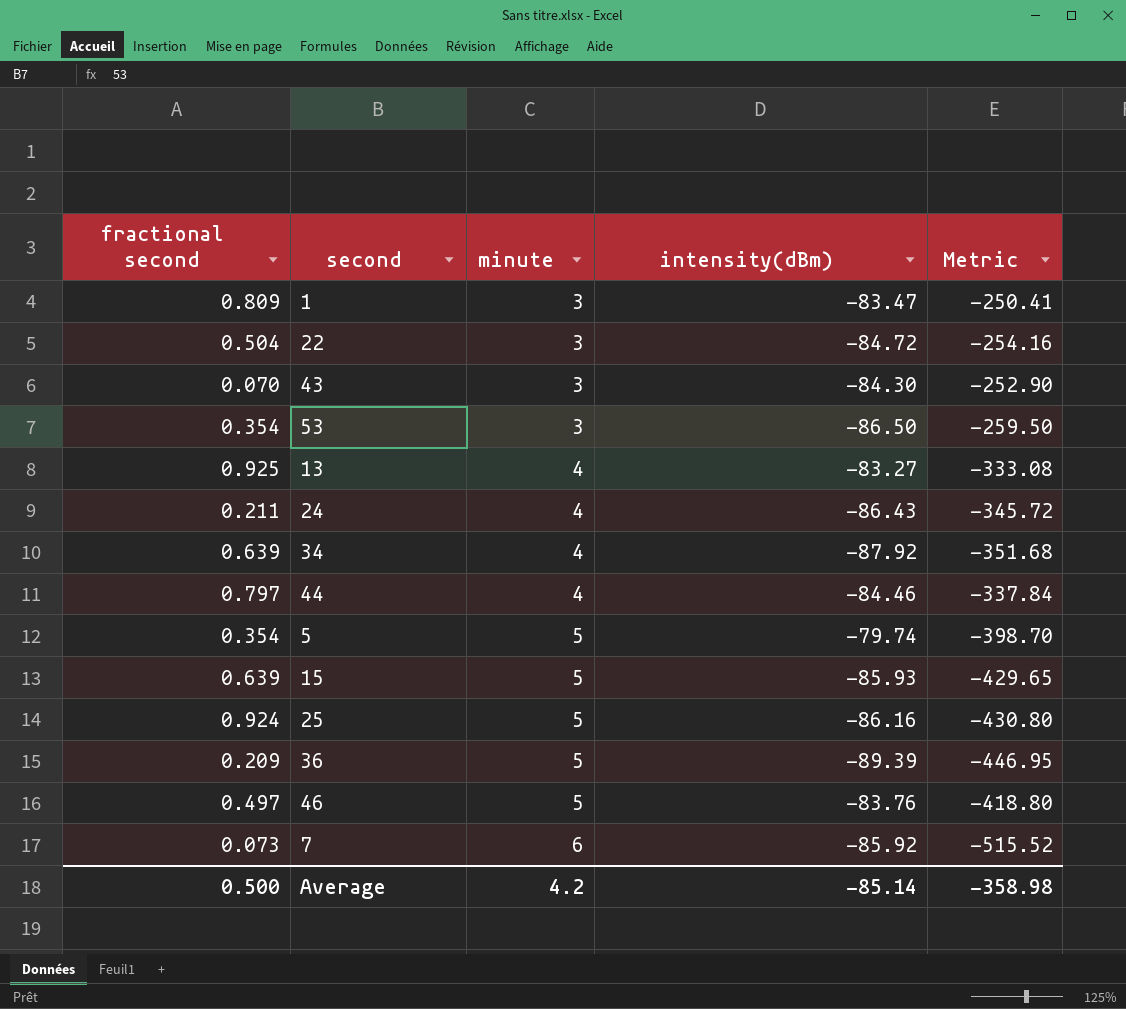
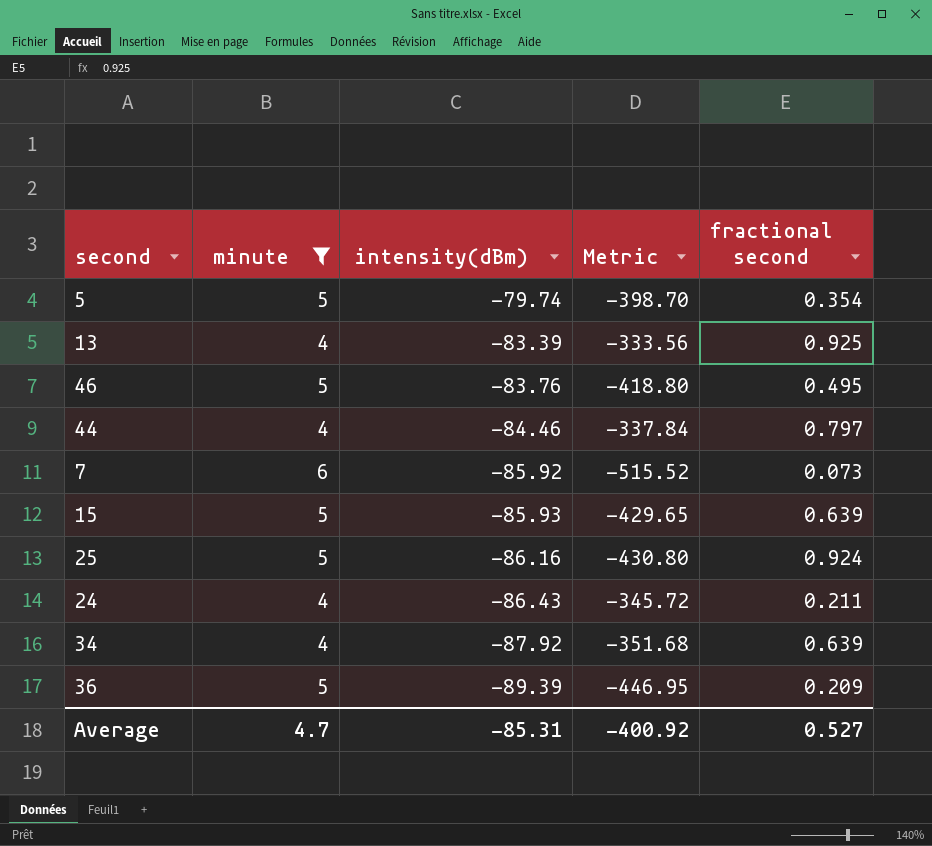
filter: none -> minute != 3
row order: minute ascending -> intensity(dBm) descending
column fractional second | position: 1 -> 5
13 | intensity(dBm): -83.27 -> -83.39
13 | Metric: -333.08 -> -333.56
46 | fractional second: 0.497 -> 0.495
Average | minute: 4.2 -> 4.7
Average | intensity(dBm): -85.14 -> -85.31
Average | Metric: -358.98 -> -400.92
Average | fractional second: 0.500 -> 0.527

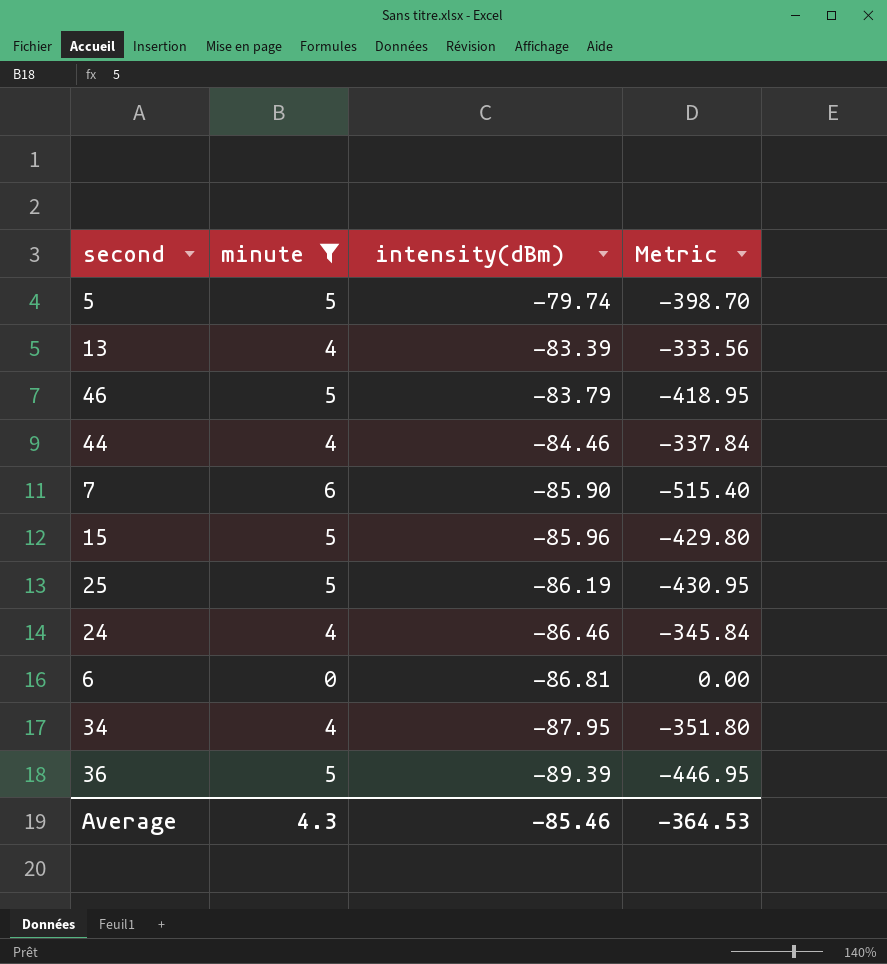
column fractional second | position: 5 -> none
46 | intensity(dBm): -83.76 -> -83.79
46 | Metric: -418.80 -> -418.95
7 | intensity(dBm): -85.92 -> -85.90
7 | Metric: -515.52 -> -515.40
15 | intensity(dBm): -85.93 -> -85.96
15 | Metric: -429.65 -> -429.80
25 | intensity(dBm): -86.16 -> -86.19
25 | Metric: -430.80 -> -430.95
24 | intensity(dBm): -86.43 -> -86.46
24 | Metric: -345.72 -> -345.84
row 6: none -> 0 | -86.81 | 0.00
34 | intensity(dBm): -87.92 -> -87.95
34 | Metric: -351.68 -> -351.80
Average | minute: 4.7 -> 4.3
Average | intensity(dBm): -85.31 -> -85.46
Average | Metric: -400.92 -> -364.53

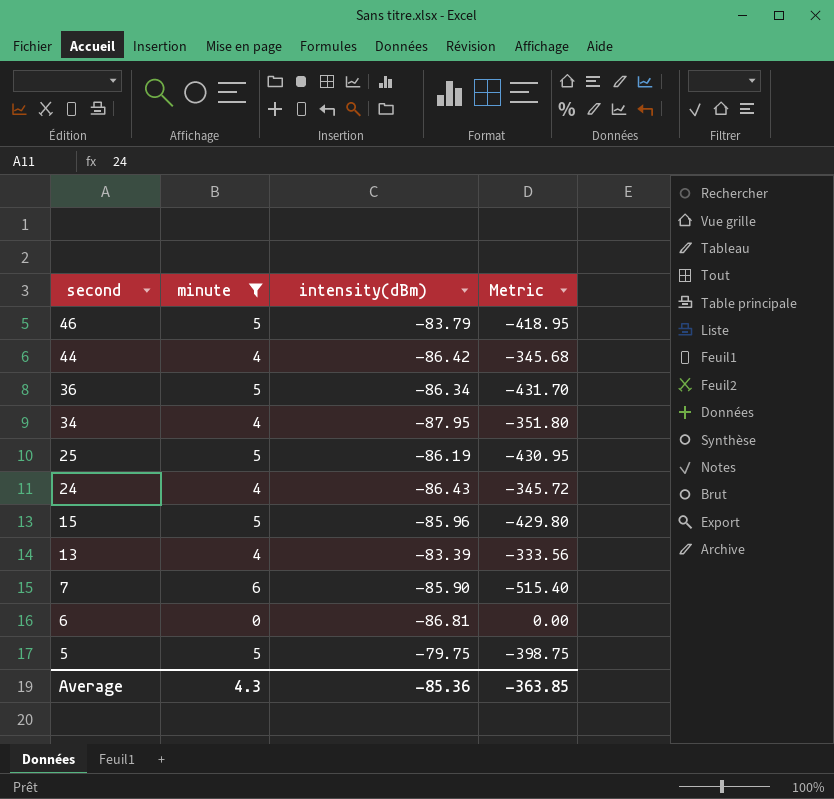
row order: intensity(dBm) descending -> second descending
44 | intensity(dBm): -84.46 -> -86.42
44 | Metric: -337.84 -> -345.68
36 | intensity(dBm): -89.39 -> -86.34
36 | Metric: -446.95 -> -431.70
24 | intensity(dBm): -86.46 -> -86.43
24 | Metric: -345.84 -> -345.72
5 | intensity(dBm): -79.74 -> -79.75
5 | Metric: -398.70 -> -398.75
Average | intensity(dBm): -85.46 -> -85.36
Average | Metric: -364.53 -> -363.85

